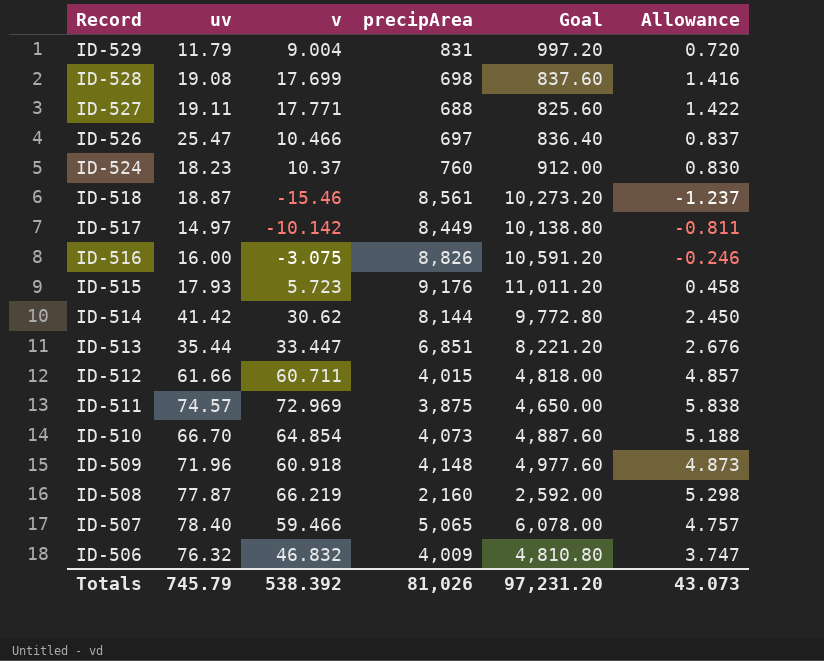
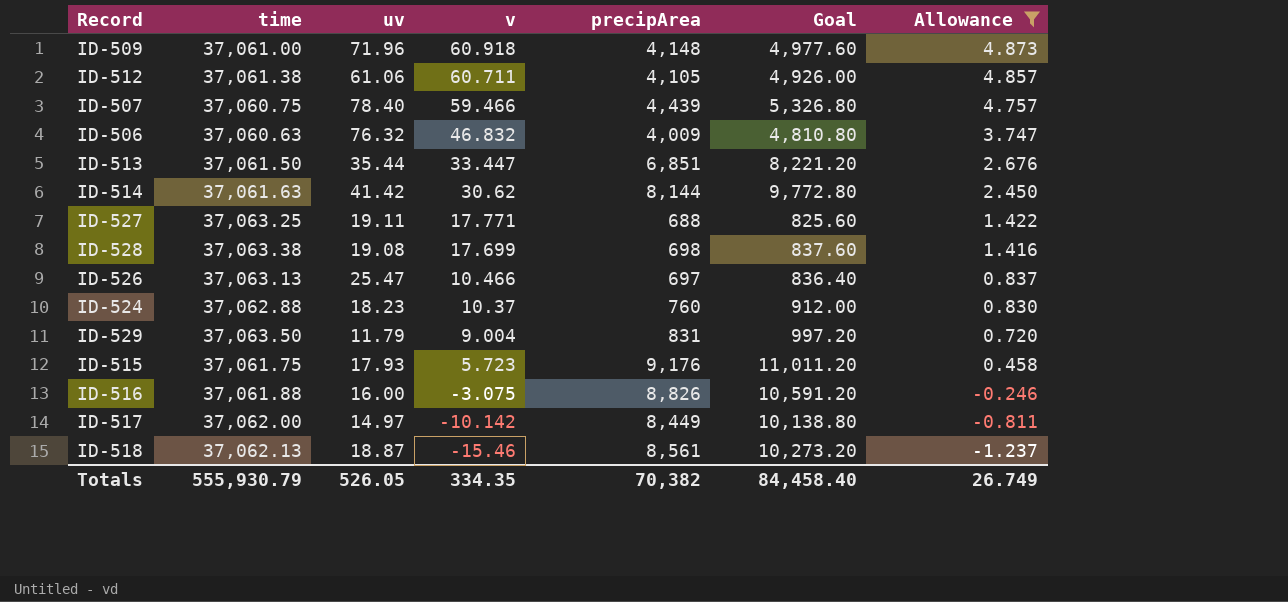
filter: none -> Allowance <= 4.873
row order: Record descending -> v descending
column time | position: none -> 2
ID-512 | uv: 61.66 -> 61.06
ID-512 | precipArea: 4,015 -> 4,105
ID-512 | Goal: 4,818.00 -> 4,926.00
ID-507 | precipArea: 5,065 -> 4,439
ID-507 | Goal: 6,078.00 -> 5,326.80
Totals | uv: 745.79 -> 526.05
Totals | v: 538.392 -> 334.35
Totals | precipArea: 81,026 -> 70,382
Totals | Goal: 97,231.20 -> 84,458.40
Totals | Allowance: 43.073 -> 26.749

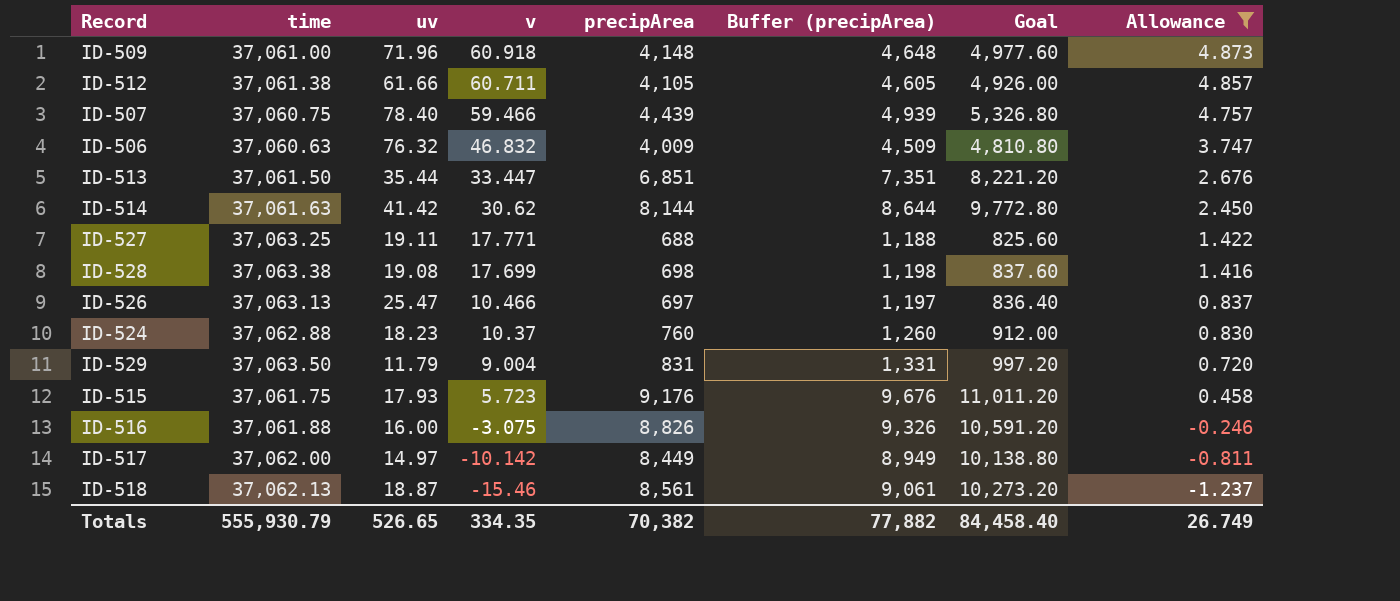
column Buffer (precipArea) | formula: none -> [precipArea] + 500
ID-512 | uv: 61.06 -> 61.66
Totals | uv: 526.05 -> 526.65

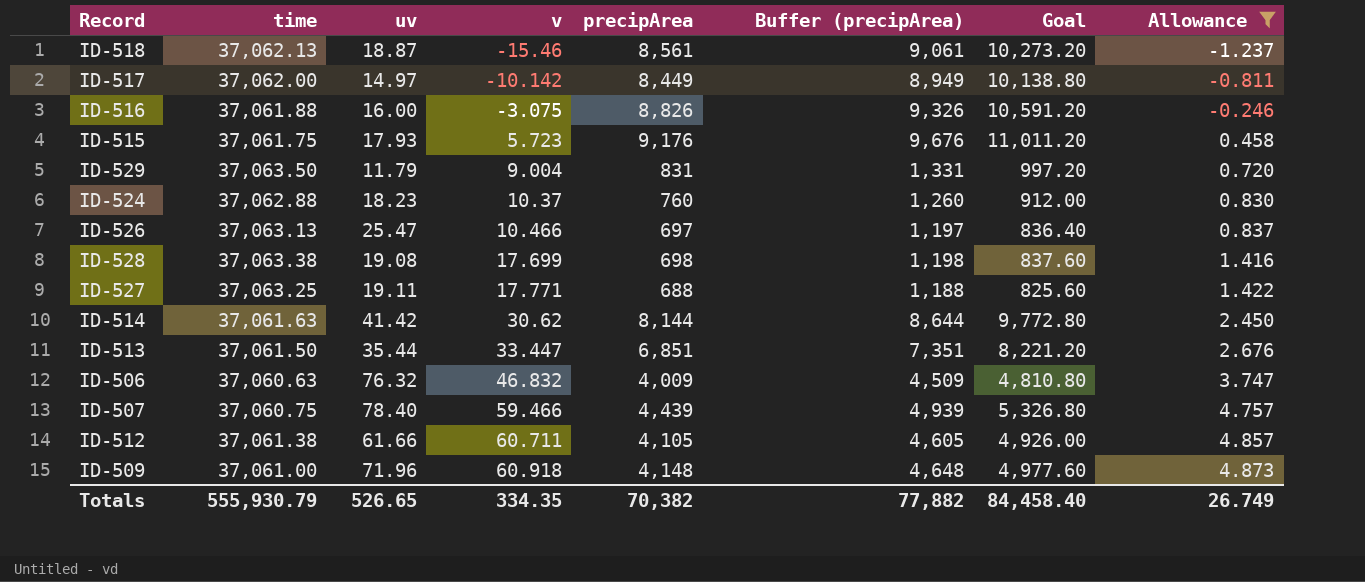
row order: v descending -> v ascending

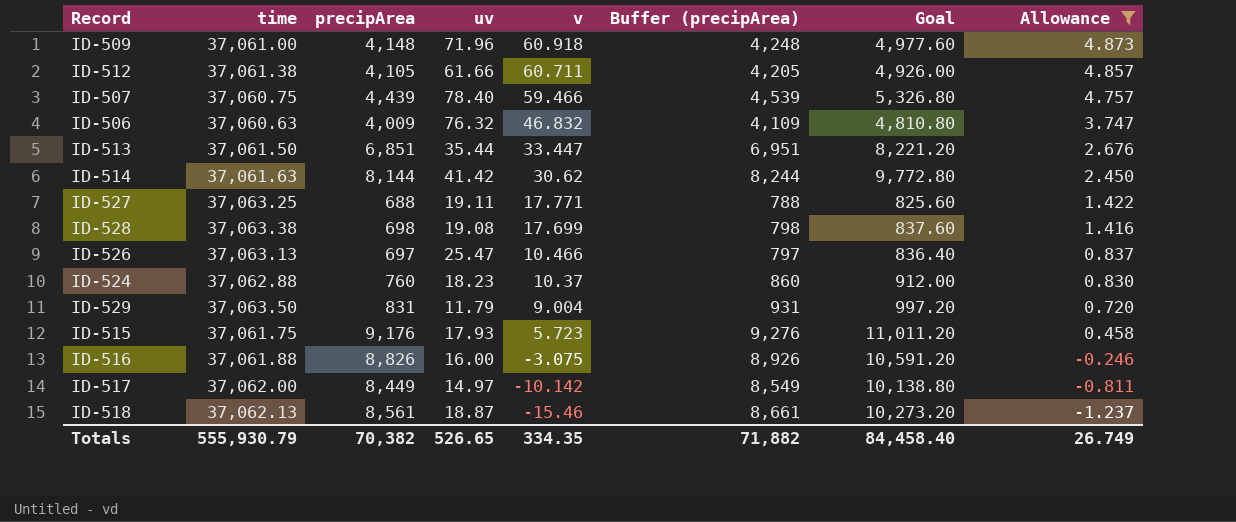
row order: v ascending -> v descending
column precipArea | position: 5 -> 3
column Buffer (precipArea) | formula: [precipArea] + 500 -> [precipArea] + 100
Totals | Buffer (precipArea): 77,882 -> 71,882

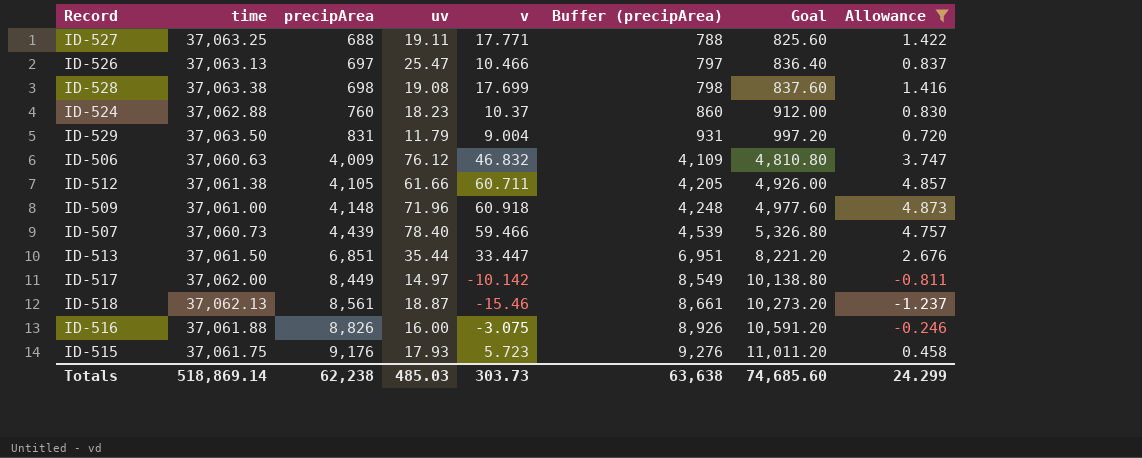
row order: v descending -> precipArea ascending
row ID-514: 37,061.63 | 8,144 | 41.42 | 30.62 | 8,244 | 9,772.80 | 2.450 -> none
ID-506 | uv: 76.32 -> 76.12
ID-507 | time: 37,060.75 -> 37,060.73
Totals | time: 555,930.79 -> 518,869.14
Totals | precipArea: 70,382 -> 62,238
Totals | uv: 526.65 -> 485.03
Totals | v: 334.35 -> 303.73
Totals | Buffer (precipArea): 71,882 -> 63,638
Totals | Goal: 84,458.40 -> 74,685.60
Totals | Allowance: 26.749 -> 24.299

